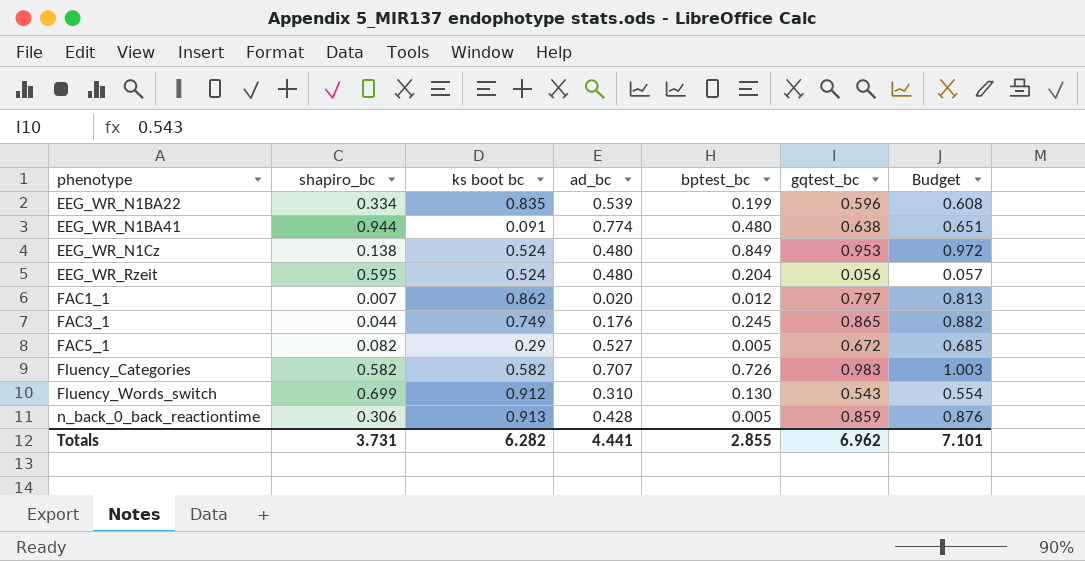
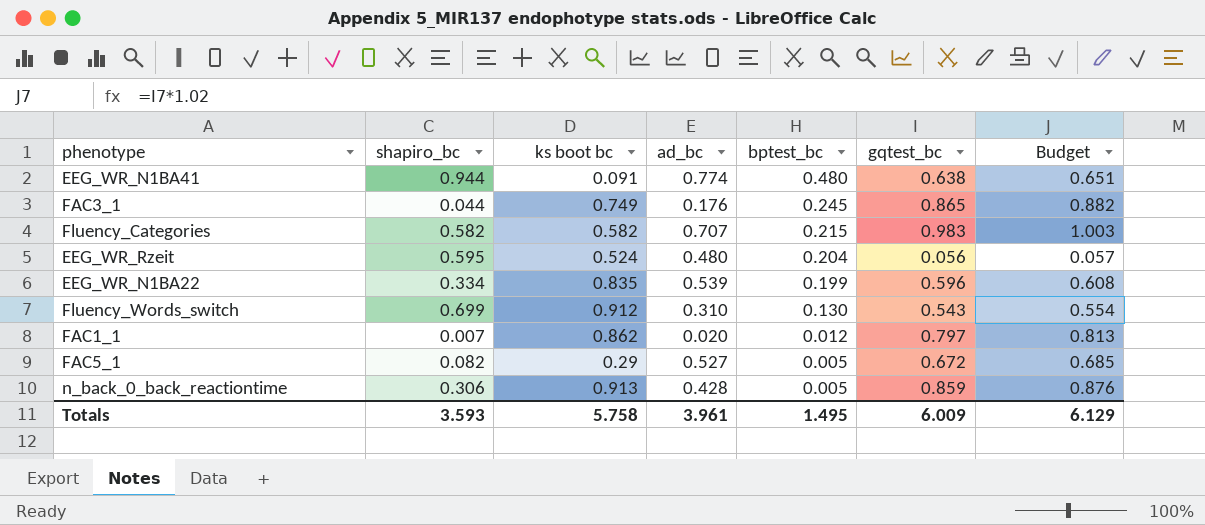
row order: phenotype ascending -> bptest_bc descending
row EEG_WR_N1Cz: 0.138 | 0.524 | 0.480 | 0.849 | 0.953 | 0.972 -> none
Fluency_Categories | bptest_bc: 0.726 -> 0.215
Totals | shapiro_bc: 3.731 -> 3.593
Totals | ks boot bc: 6.282 -> 5.758
Totals | ad_bc: 4.441 -> 3.961
Totals | bptest_bc: 2.855 -> 1.495
Totals | gqtest_bc: 6.962 -> 6.009
Totals | Budget: 7.101 -> 6.129

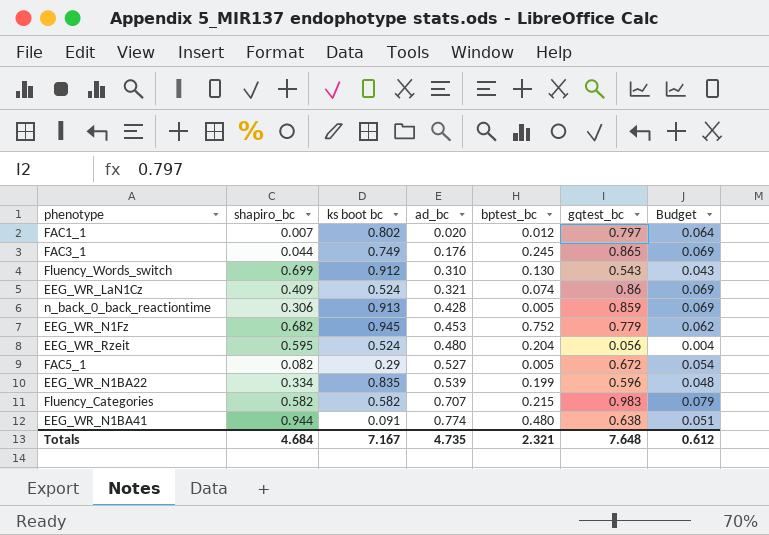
row order: bptest_bc descending -> ad_bc ascending
column Budget | formula: [gqtest_bc] * 1.02 -> [gqtest_bc] * 0.08
FAC1_1 | ks boot bc: 0.862 -> 0.802
row EEG_WR_LaN1Cz: none -> 0.409 | 0.524 | 0.321 | 0.074 | 0.86 | 0.069
row EEG_WR_N1Fz: none -> 0.682 | 0.945 | 0.453 | 0.752 | 0.779 | 0.062
Totals | shapiro_bc: 3.593 -> 4.684
Totals | ks boot bc: 5.758 -> 7.167
Totals | ad_bc: 3.961 -> 4.735
Totals | bptest_bc: 1.495 -> 2.321
Totals | gqtest_bc: 6.009 -> 7.648
Totals | Budget: 6.129 -> 0.612

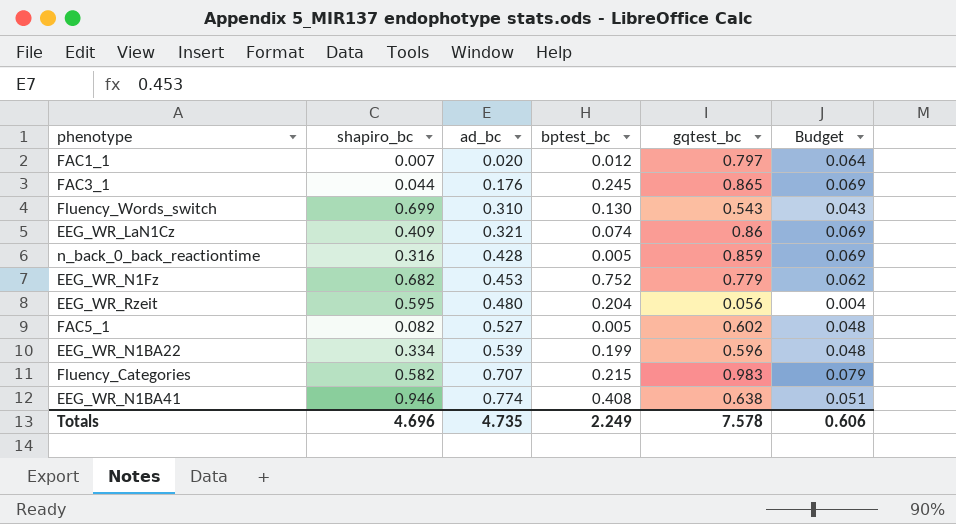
column ks boot bc | position: 3 -> none
n_back_0_back_reactiontime | shapiro_bc: 0.306 -> 0.316
FAC5_1 | gqtest_bc: 0.672 -> 0.602
FAC5_1 | Budget: 0.054 -> 0.048
EEG_WR_N1BA41 | shapiro_bc: 0.944 -> 0.946
EEG_WR_N1BA41 | bptest_bc: 0.480 -> 0.408
Totals | shapiro_bc: 4.684 -> 4.696
Totals | bptest_bc: 2.321 -> 2.249
Totals | gqtest_bc: 7.648 -> 7.578
Totals | Budget: 0.612 -> 0.606

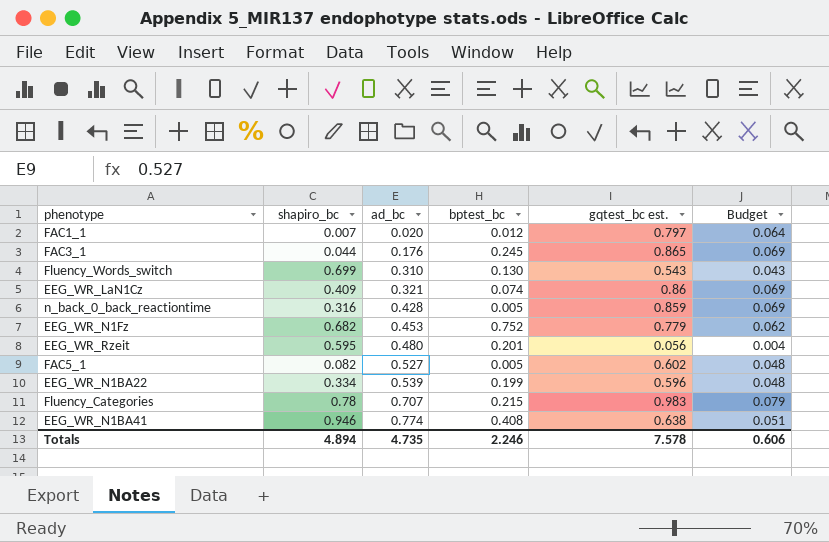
column name: gqtest_bc -> gqtest_bc est.
EEG_WR_Rzeit | bptest_bc: 0.204 -> 0.201
Fluency_Categories | shapiro_bc: 0.582 -> 0.78
Totals | shapiro_bc: 4.696 -> 4.894
Totals | bptest_bc: 2.249 -> 2.246

